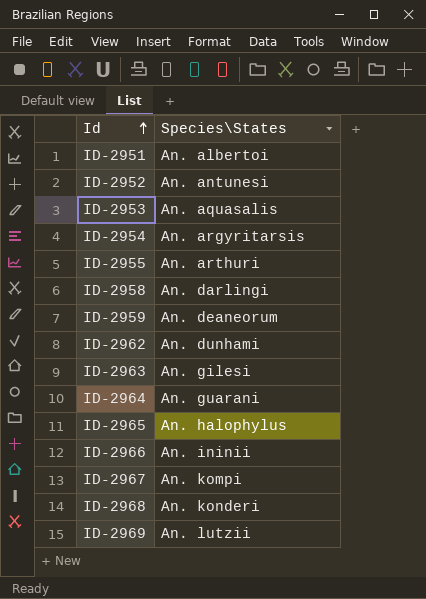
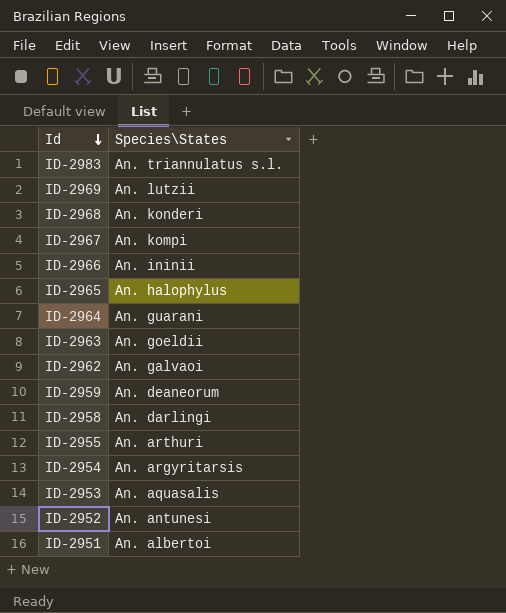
row order: Id ascending -> Id descending
row ID-2983: none -> An. triannulatus s.l.
ID-2963 | Species\States: An. gilesi -> An. goeldii
ID-2962 | Species\States: An. dunhami -> An. galvaoi

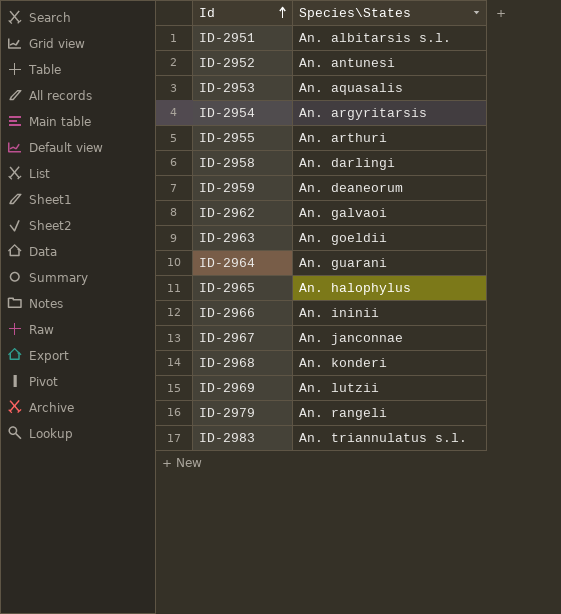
row order: Id descending -> Id ascending
ID-2951 | Species\States: An. albertoi -> An. albitarsis s.l.
ID-2967 | Species\States: An. kompi -> An. janconnae
row ID-2979: none -> An. rangeli

